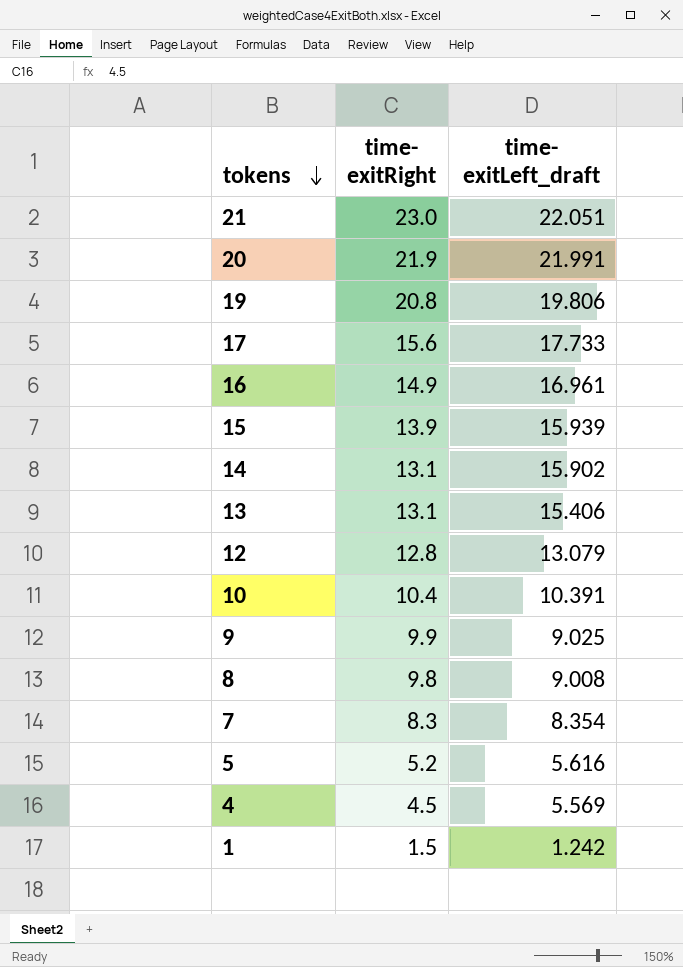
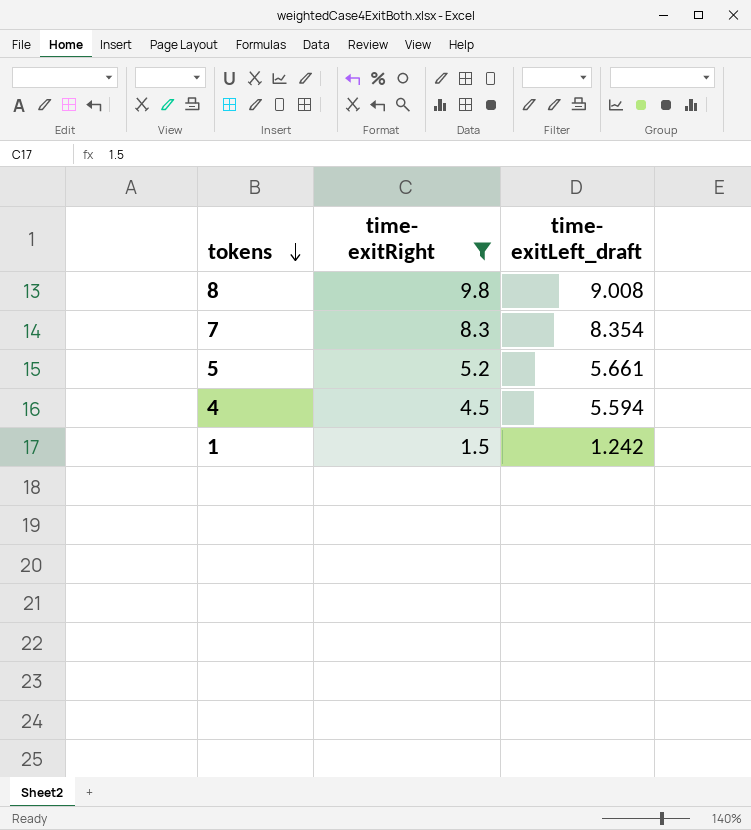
filter: none -> time- exitRight <= 9.8
5 | time- exitLeft_draft: 5.616 -> 5.661
4 | time- exitLeft_draft: 5.569 -> 5.594

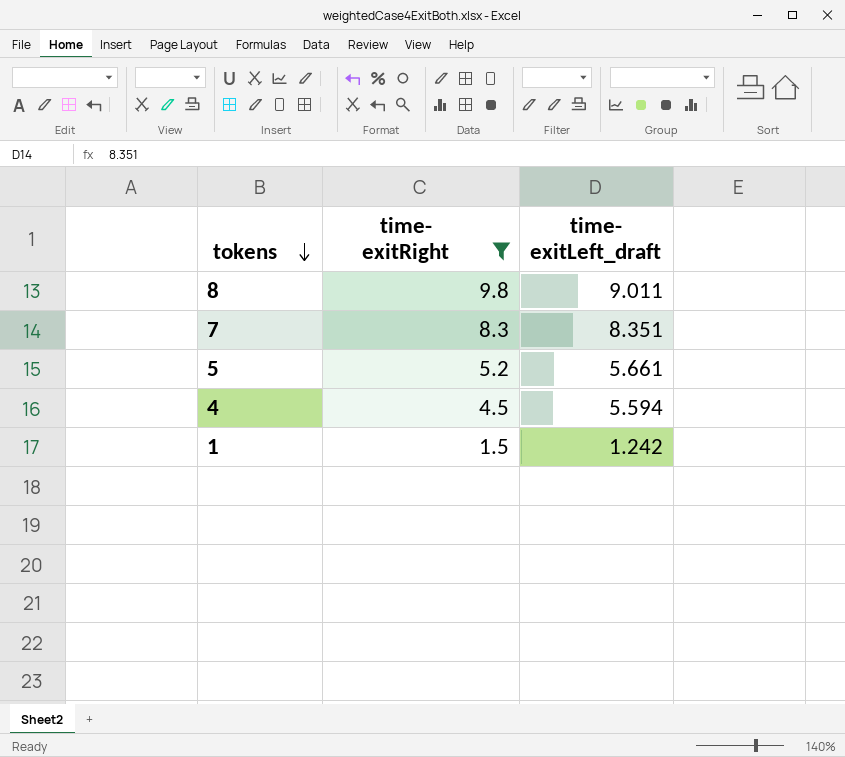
8 | time- exitLeft_draft: 9.008 -> 9.011
7 | time- exitLeft_draft: 8.354 -> 8.351

